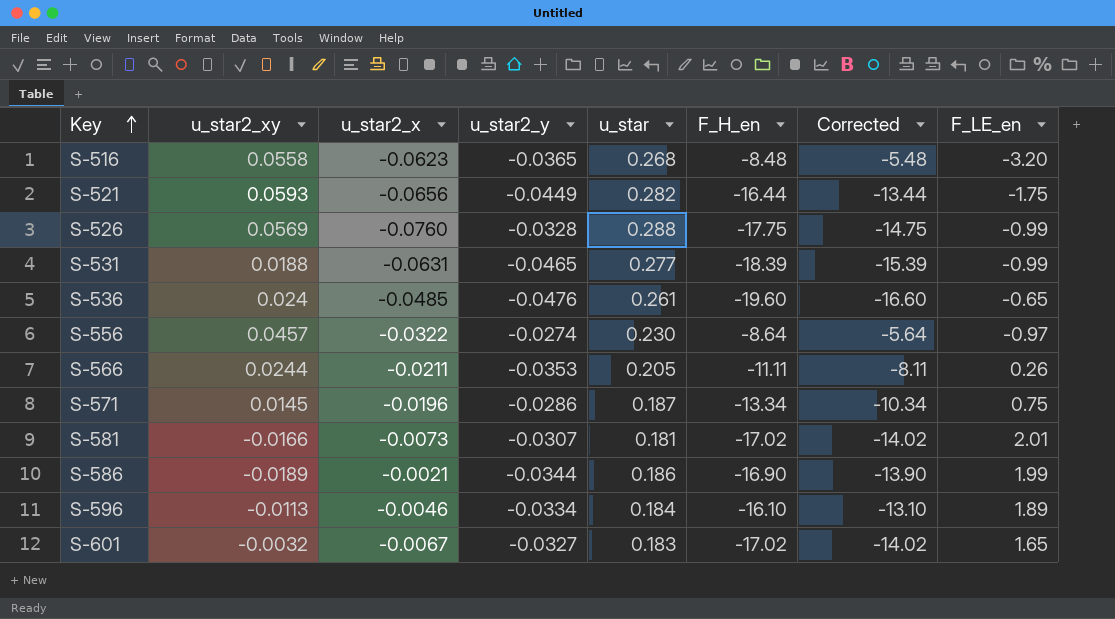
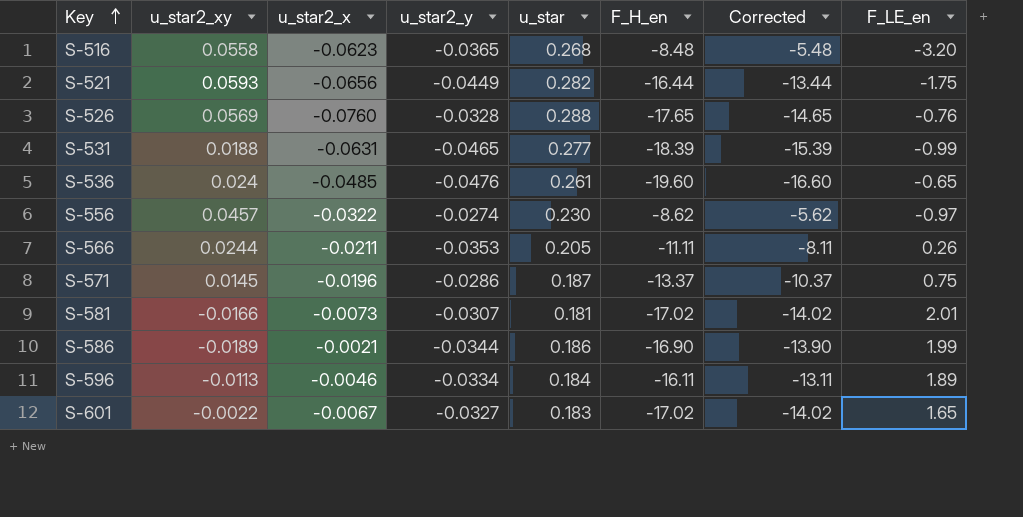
S-526 | F_H_en: -17.75 -> -17.65
S-526 | Corrected: -14.75 -> -14.65
S-526 | F_LE_en: -0.99 -> -0.76
S-556 | F_H_en: -8.64 -> -8.62
S-556 | Corrected: -5.64 -> -5.62
S-571 | F_H_en: -13.34 -> -13.37
S-571 | Corrected: -10.34 -> -10.37
S-596 | F_H_en: -16.10 -> -16.11
S-596 | Corrected: -13.10 -> -13.11
S-601 | u_star2_xy: -0.0032 -> -0.0022

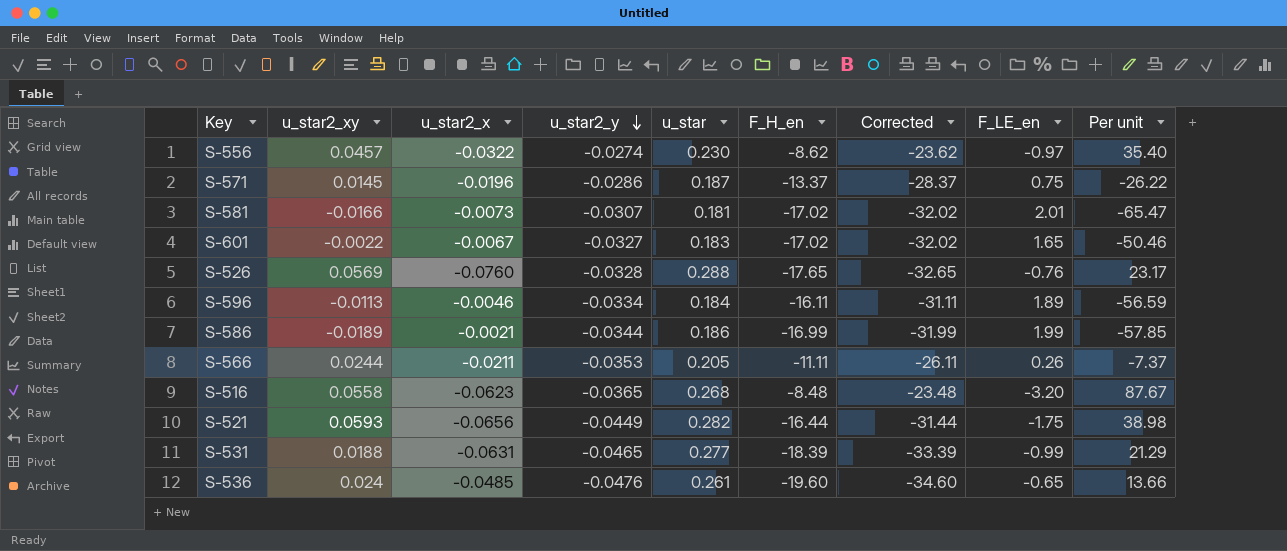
row order: Key ascending -> u_star2_y descending
column Corrected | formula: [F_H_en] + 3 -> [F_H_en] - 15
column Per unit | formula: none -> [F_LE_en] / [u_star2_y]
S-586 | F_H_en: -16.90 -> -16.99

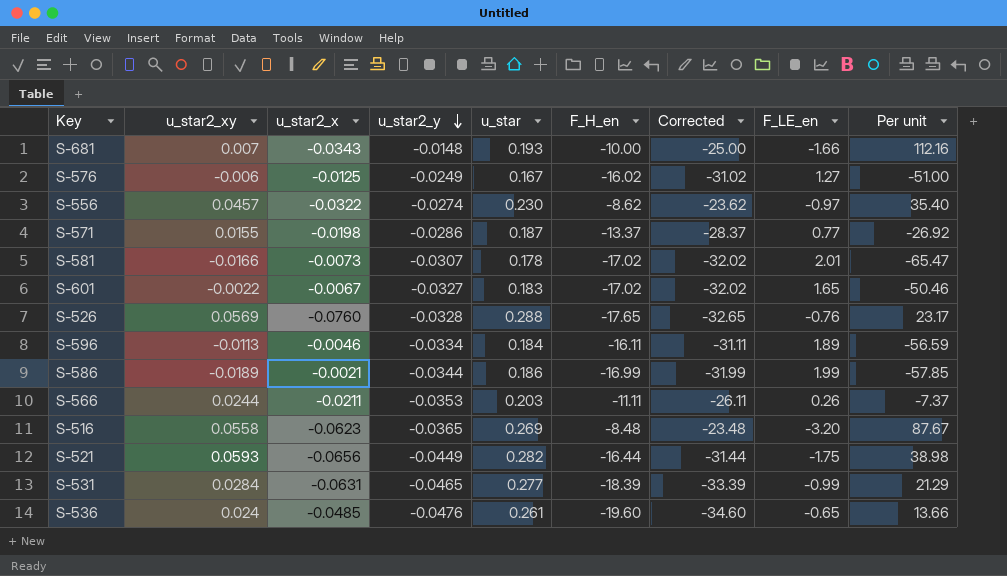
row S-681: none -> 0.007 | -0.0343 | -0.0148 | 0.193 | -10.00 | -25.00 | -1.66 | 112.16
row S-576: none -> -0.006 | -0.0125 | -0.0249 | 0.167 | -16.02 | -31.02 | 1.27 | -51.00
S-571 | u_star2_xy: 0.0145 -> 0.0155
S-571 | u_star2_x: -0.0196 -> -0.0198
S-571 | F_LE_en: 0.75 -> 0.77
S-571 | Per unit: -26.22 -> -26.92
S-581 | u_star: 0.181 -> 0.178
S-566 | u_star: 0.205 -> 0.203
S-516 | u_star: 0.268 -> 0.269
S-531 | u_star2_xy: 0.0188 -> 0.0284

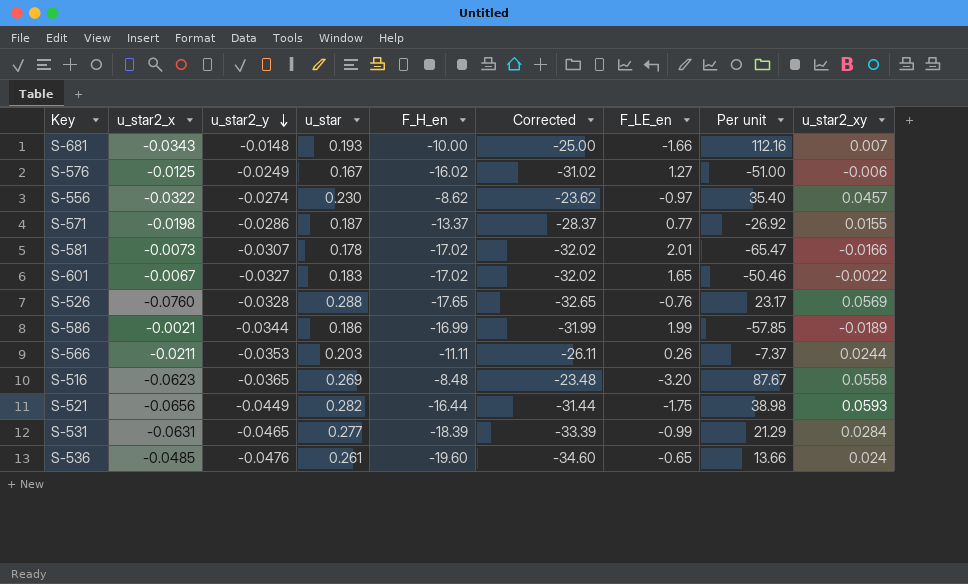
column u_star2_xy | position: 2 -> 9
row S-596: -0.0113 | -0.0046 | -0.0334 | 0.184 | -16.11 | -31.11 | 1.89 | -56.59 -> none

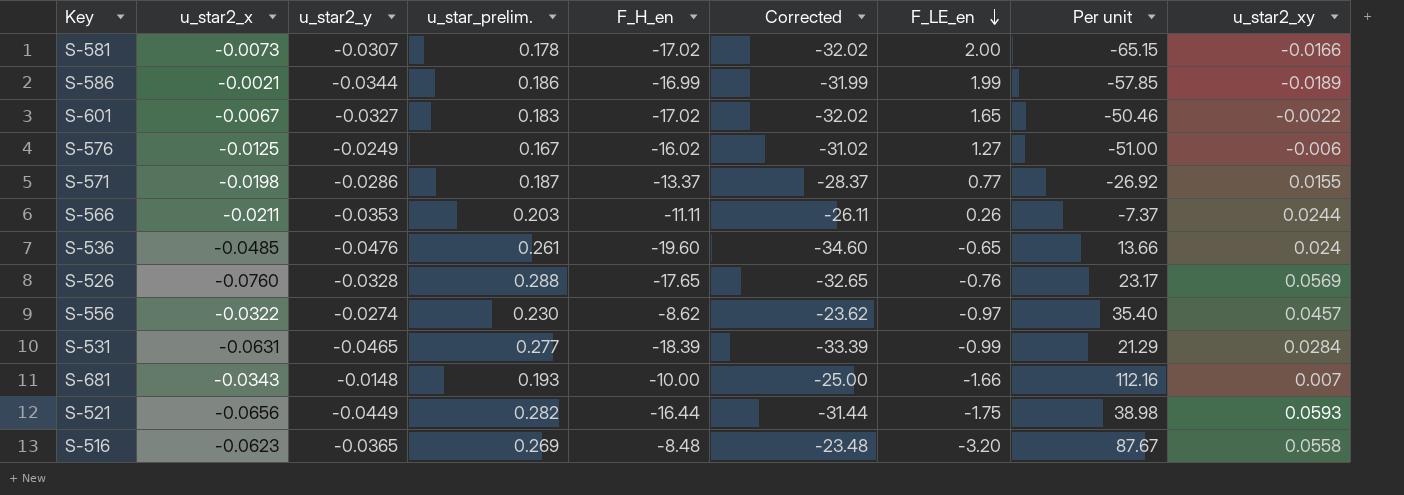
row order: u_star2_y descending -> F_LE_en descending
column name: u_star -> u_star_prelim.
S-581 | F_LE_en: 2.01 -> 2.00
S-581 | Per unit: -65.47 -> -65.15

